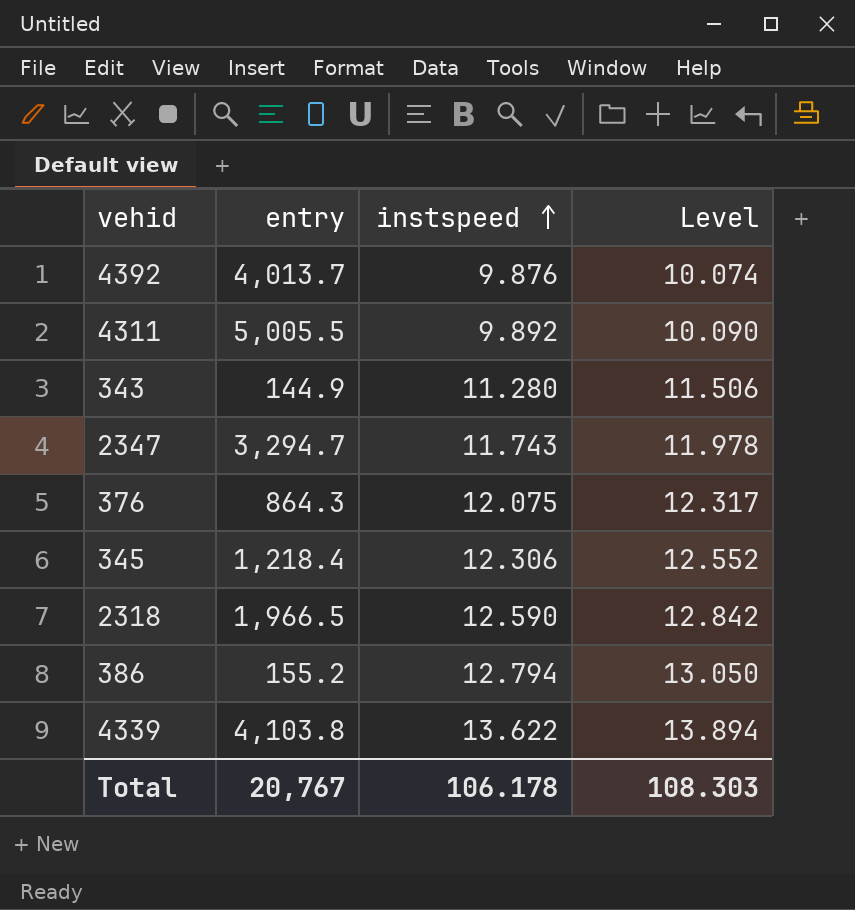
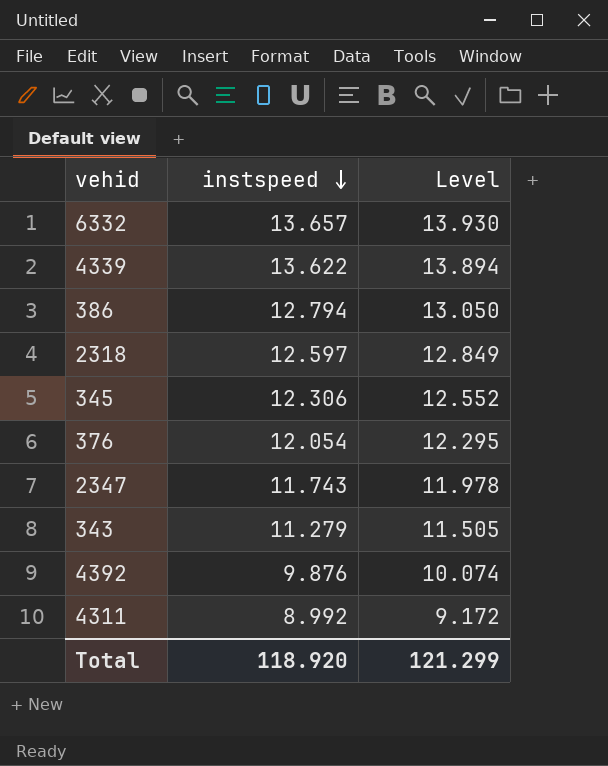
row order: instspeed ascending -> instspeed descending
column entry | position: 2 -> none
row 6332: none -> 13.657 | 13.930
2318 | instspeed: 12.590 -> 12.597
2318 | Level: 12.842 -> 12.849
376 | instspeed: 12.075 -> 12.054
376 | Level: 12.317 -> 12.295
343 | instspeed: 11.280 -> 11.279
343 | Level: 11.506 -> 11.505
4311 | instspeed: 9.892 -> 8.992
4311 | Level: 10.090 -> 9.172
Total | instspeed: 106.178 -> 118.920
Total | Level: 108.303 -> 121.299

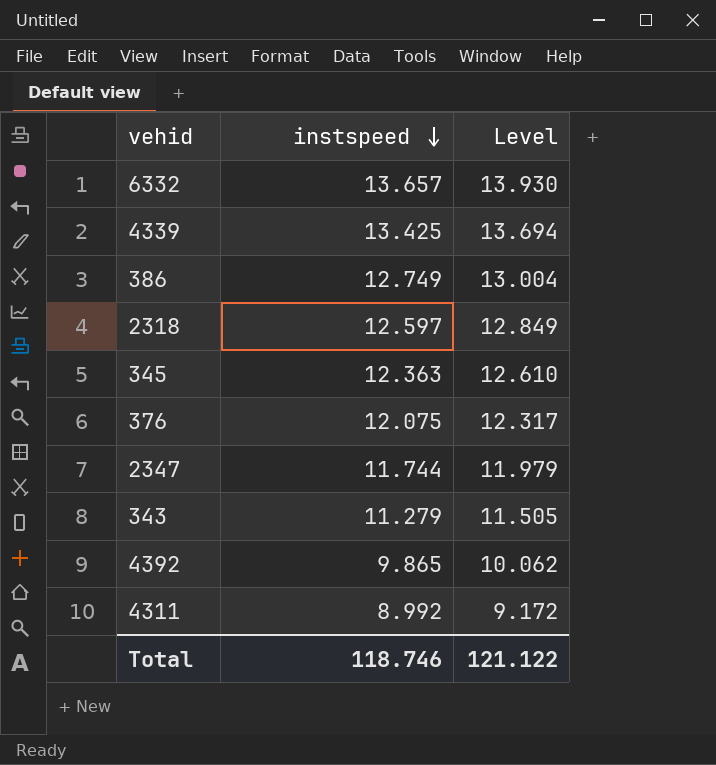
4339 | instspeed: 13.622 -> 13.425
4339 | Level: 13.894 -> 13.694
386 | instspeed: 12.794 -> 12.749
386 | Level: 13.050 -> 13.004
345 | instspeed: 12.306 -> 12.363
345 | Level: 12.552 -> 12.610
376 | instspeed: 12.054 -> 12.075
376 | Level: 12.295 -> 12.317
2347 | instspeed: 11.743 -> 11.744
2347 | Level: 11.978 -> 11.979
4392 | instspeed: 9.876 -> 9.865
4392 | Level: 10.074 -> 10.062
Total | instspeed: 118.920 -> 118.746
Total | Level: 121.299 -> 121.122

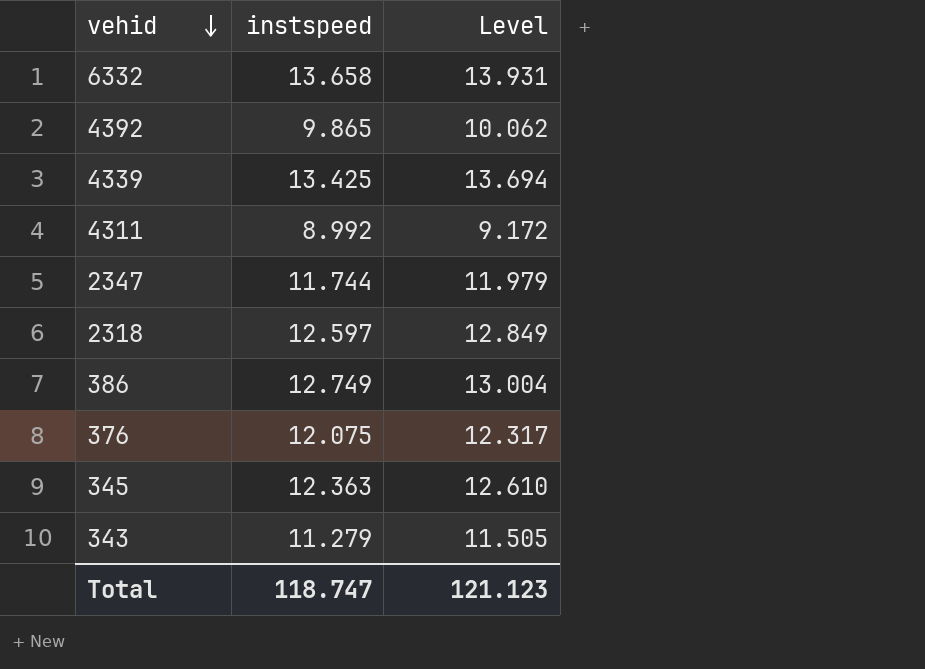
row order: instspeed descending -> vehid descending
6332 | instspeed: 13.657 -> 13.658
6332 | Level: 13.930 -> 13.931
Total | instspeed: 118.746 -> 118.747
Total | Level: 121.122 -> 121.123

